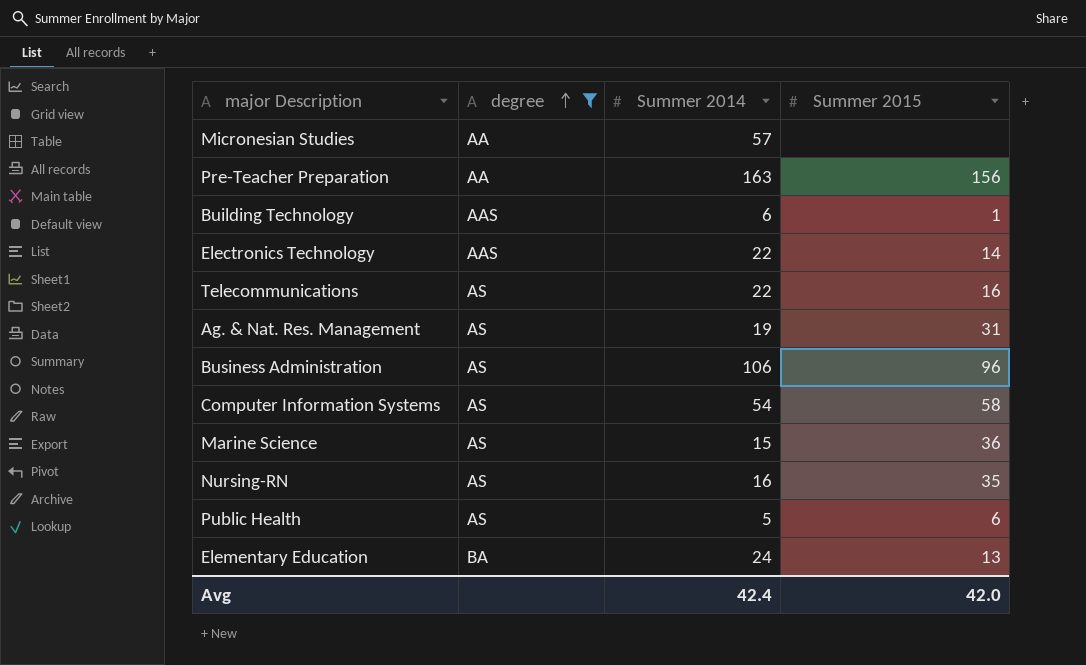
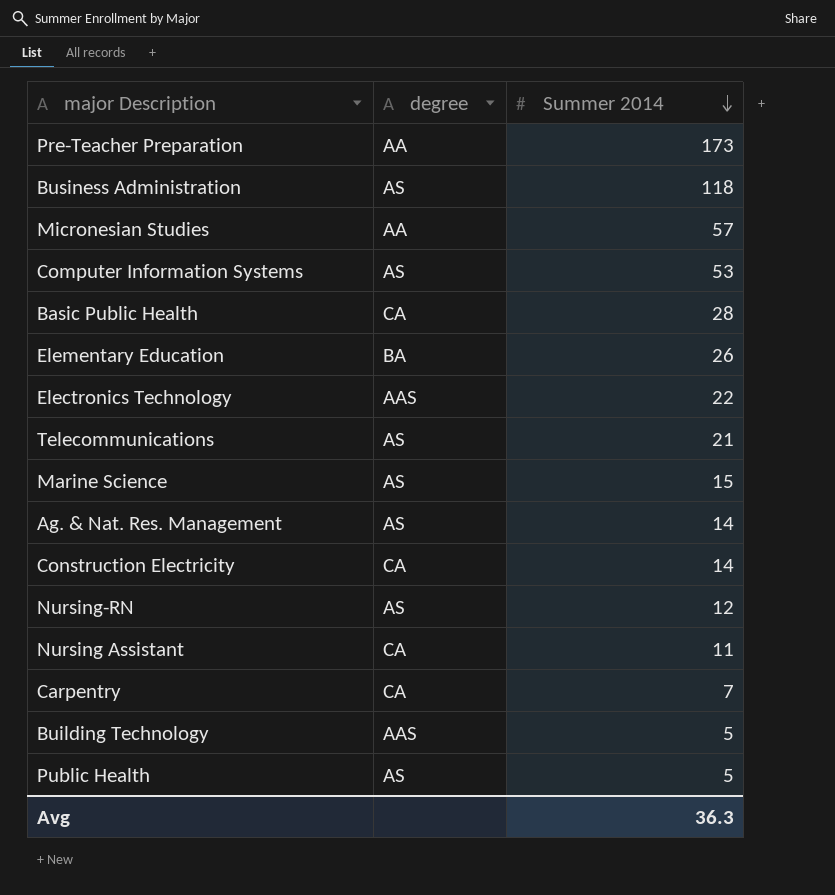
filter: degree != CA -> none
row order: degree ascending -> Summer 2014 descending
column Summer 2015 | position: 4 -> none
Pre-Teacher Preparation | Summer 2014: 163 -> 173
Business Administration | Summer 2014: 106 -> 118
Computer Information Systems | Summer 2014: 54 -> 53
Elementary Education | Summer 2014: 24 -> 26
Telecommunications | Summer 2014: 22 -> 21
Ag. & Nat. Res. Management | Summer 2014: 19 -> 14
Nursing-RN | Summer 2014: 16 -> 12
Building Technology | Summer 2014: 6 -> 5
Avg | Summer 2014: 42.4 -> 36.3

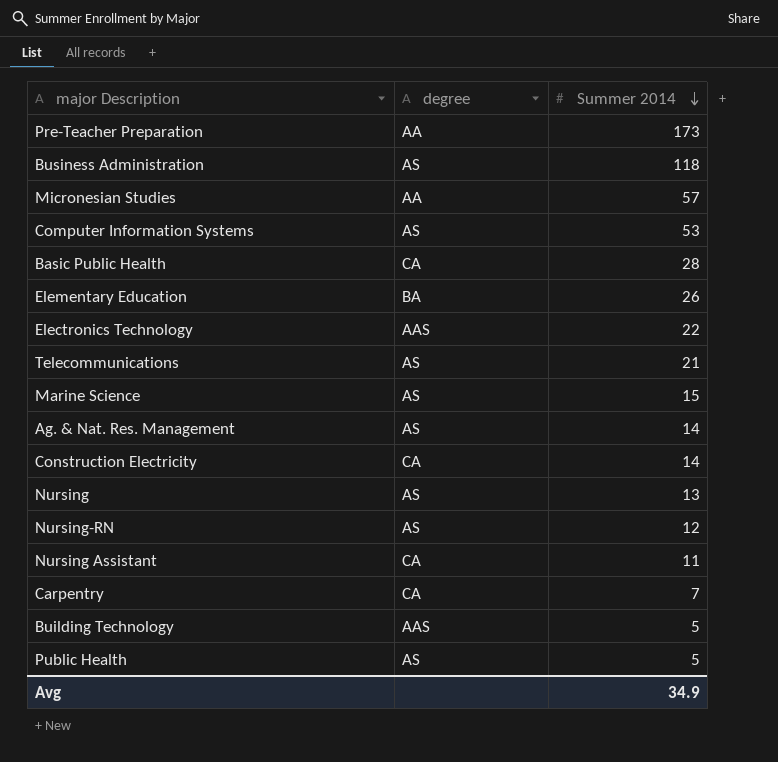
row Nursing: none -> AS | 13
Avg | Summer 2014: 36.3 -> 34.9

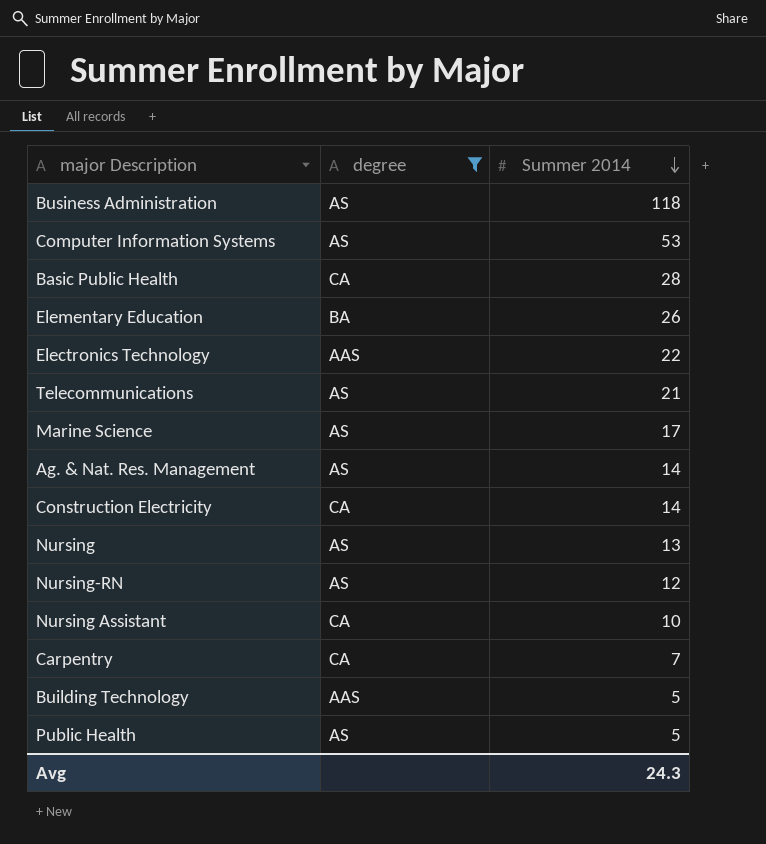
filter: none -> degree != AA
Marine Science | Summer 2014: 15 -> 17
Nursing Assistant | Summer 2014: 11 -> 10
Avg | Summer 2014: 34.9 -> 24.3

